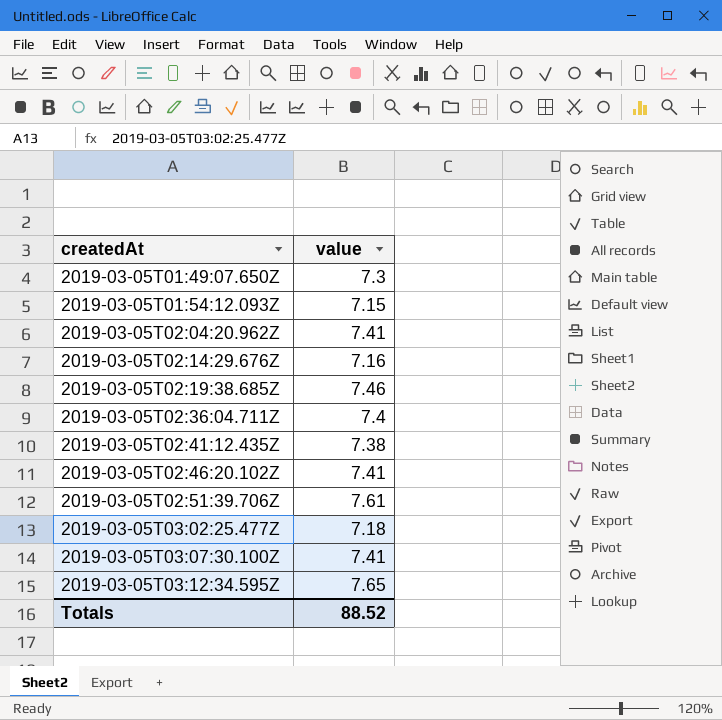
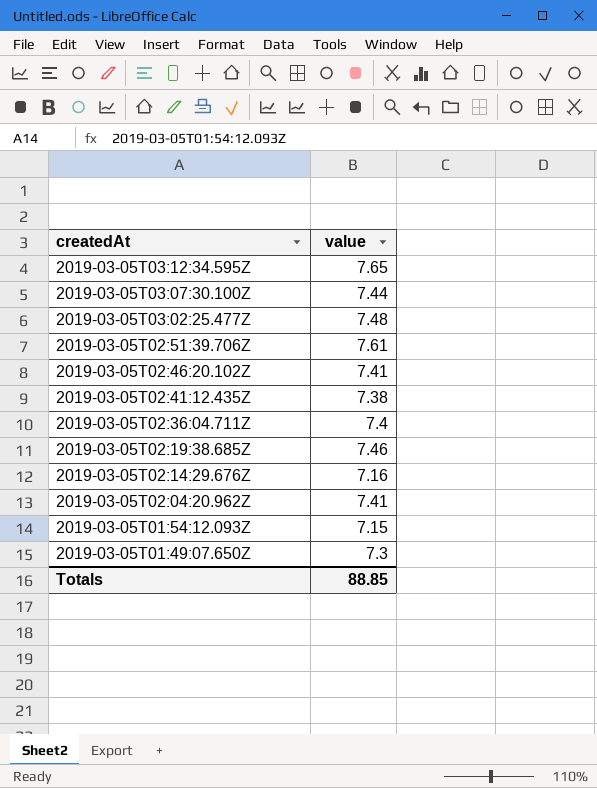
row order: createdAt ascending -> createdAt descending
2019-03-05T03:07:30.100Z | value: 7.41 -> 7.44
2019-03-05T03:02:25.477Z | value: 7.18 -> 7.48
Totals | value: 88.52 -> 88.85

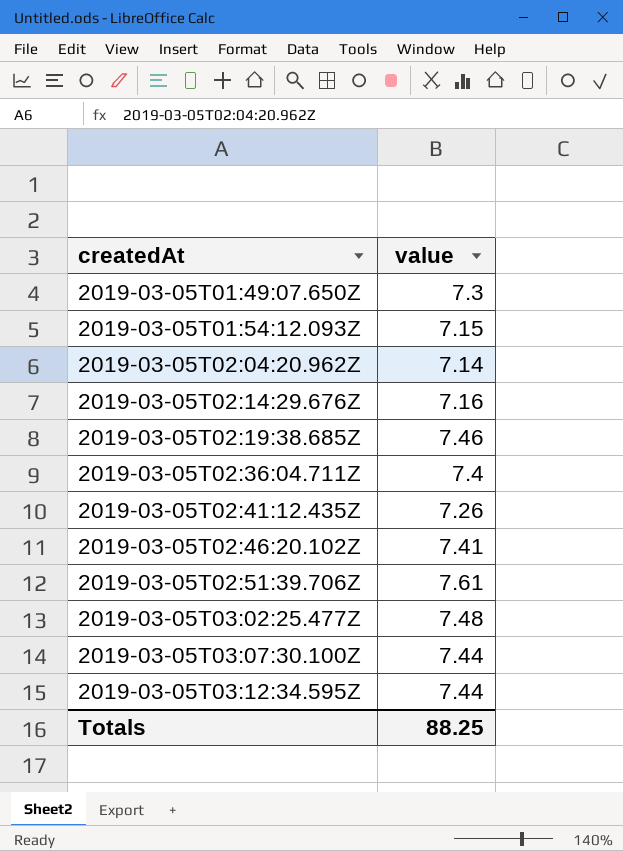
row order: createdAt descending -> createdAt ascending
2019-03-05T02:04:20.962Z | value: 7.41 -> 7.14
2019-03-05T02:41:12.435Z | value: 7.38 -> 7.26
2019-03-05T03:12:34.595Z | value: 7.65 -> 7.44
Totals | value: 88.85 -> 88.25

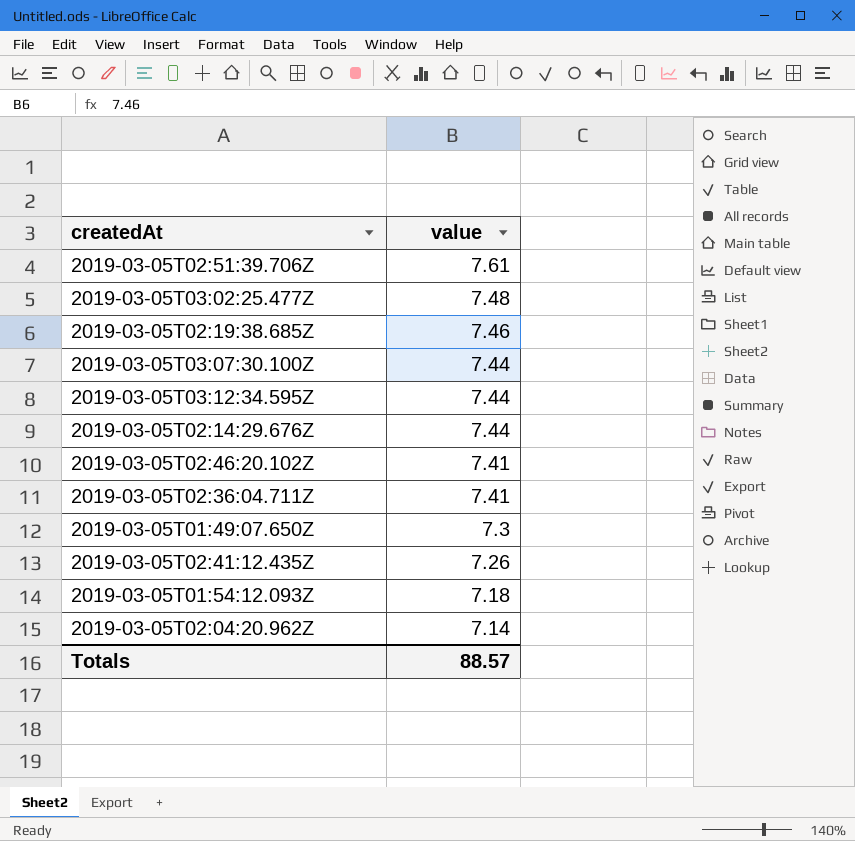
row order: createdAt ascending -> value descending
2019-03-05T02:14:29.676Z | value: 7.16 -> 7.44
2019-03-05T02:36:04.711Z | value: 7.4 -> 7.41
2019-03-05T01:54:12.093Z | value: 7.15 -> 7.18
Totals | value: 88.25 -> 88.57

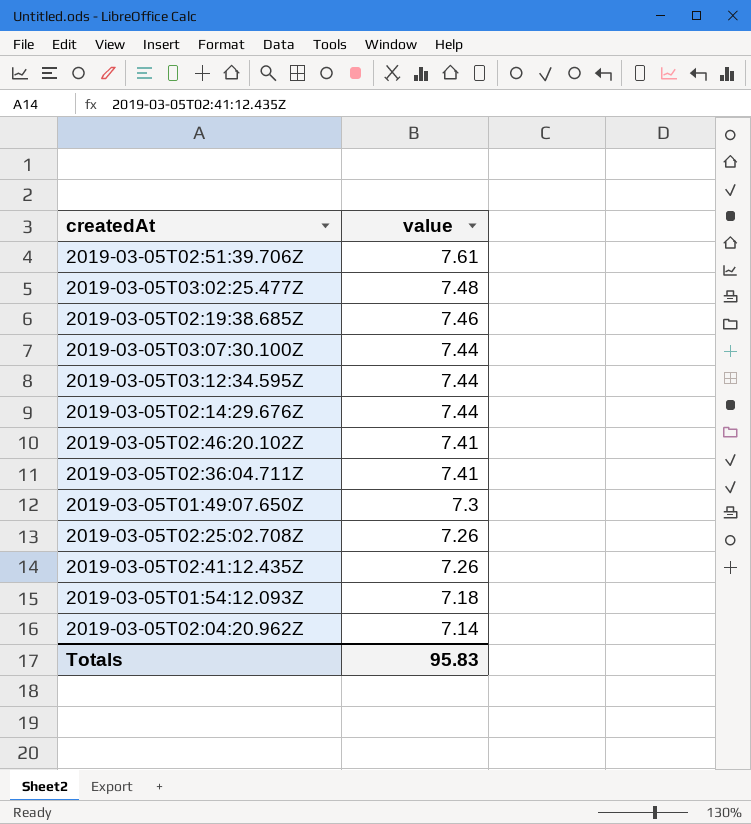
row 2019-03-05T02:25:02.708Z: none -> 7.26
Totals | value: 88.57 -> 95.83

